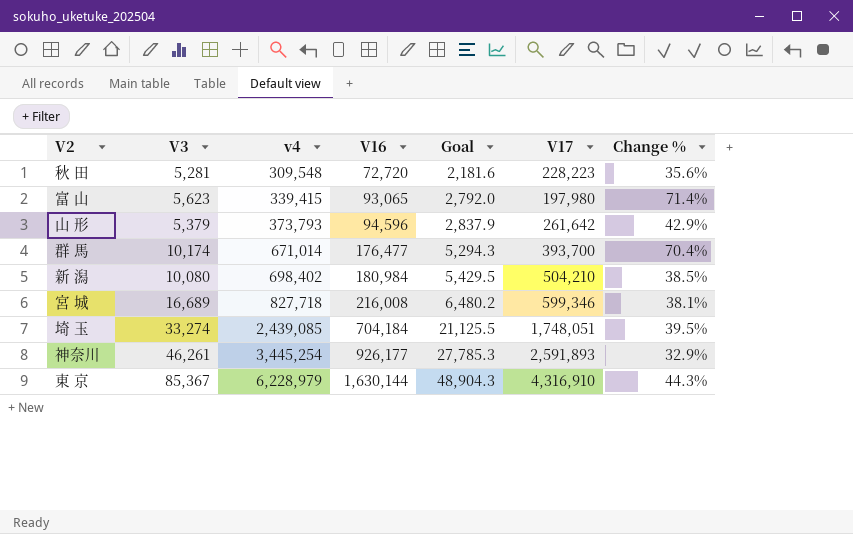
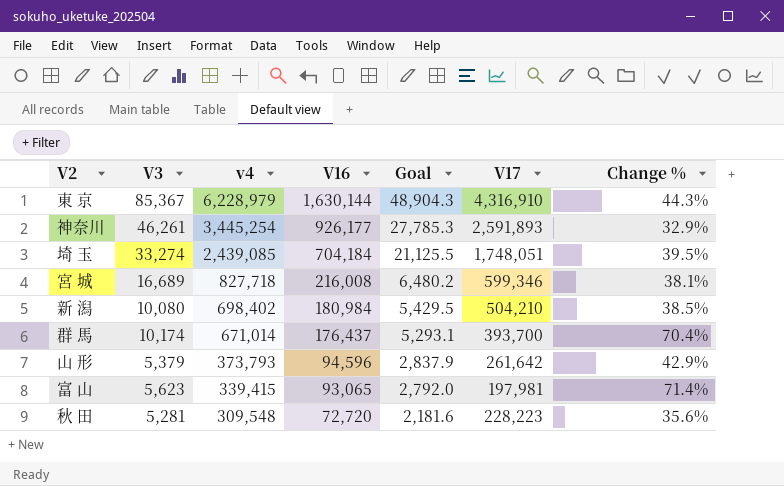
row order: v4 ascending -> v4 descending
群 馬 | V16: 176,477 -> 176,437
群 馬 | Goal: 5,294.3 -> 5,293.1
富 山 | V17: 197,980 -> 197,981

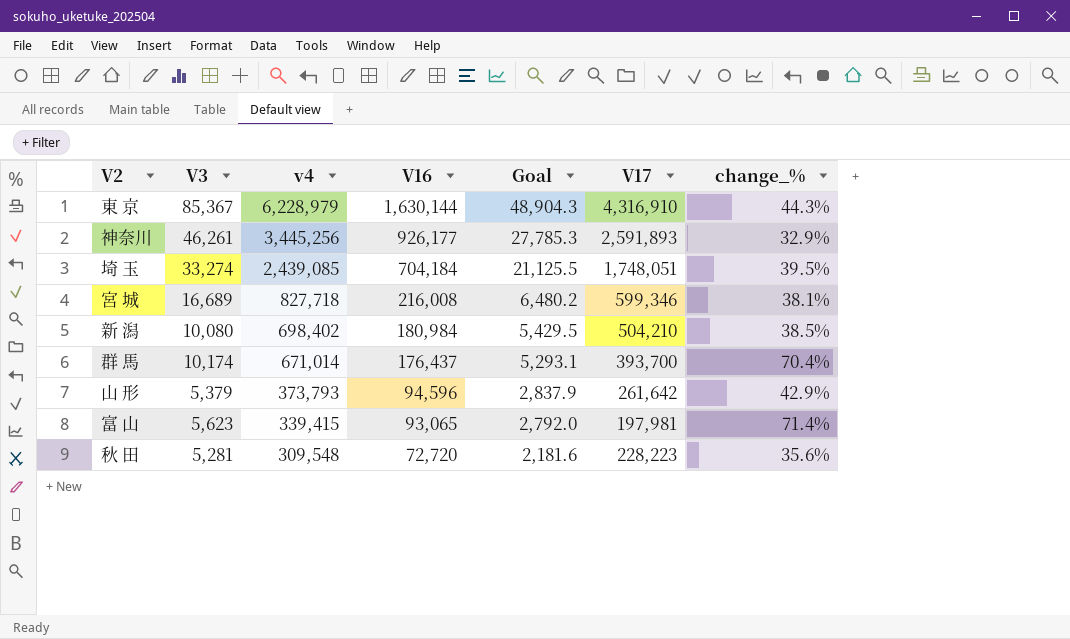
column name: Change % -> change_%
神奈川 | v4: 3,445,254 -> 3,445,256

